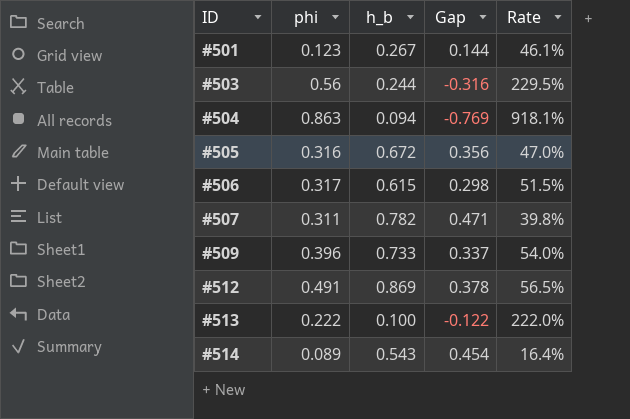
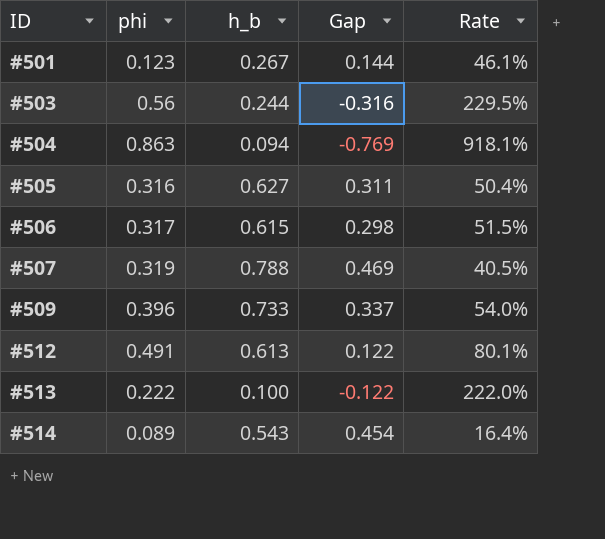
#505 | h_b: 0.672 -> 0.627
#505 | Gap: 0.356 -> 0.311
#505 | Rate: 47.0% -> 50.4%
#507 | phi: 0.311 -> 0.319
#507 | h_b: 0.782 -> 0.788
#507 | Gap: 0.471 -> 0.469
#507 | Rate: 39.8% -> 40.5%
#512 | h_b: 0.869 -> 0.613
#512 | Gap: 0.378 -> 0.122
#512 | Rate: 56.5% -> 80.1%

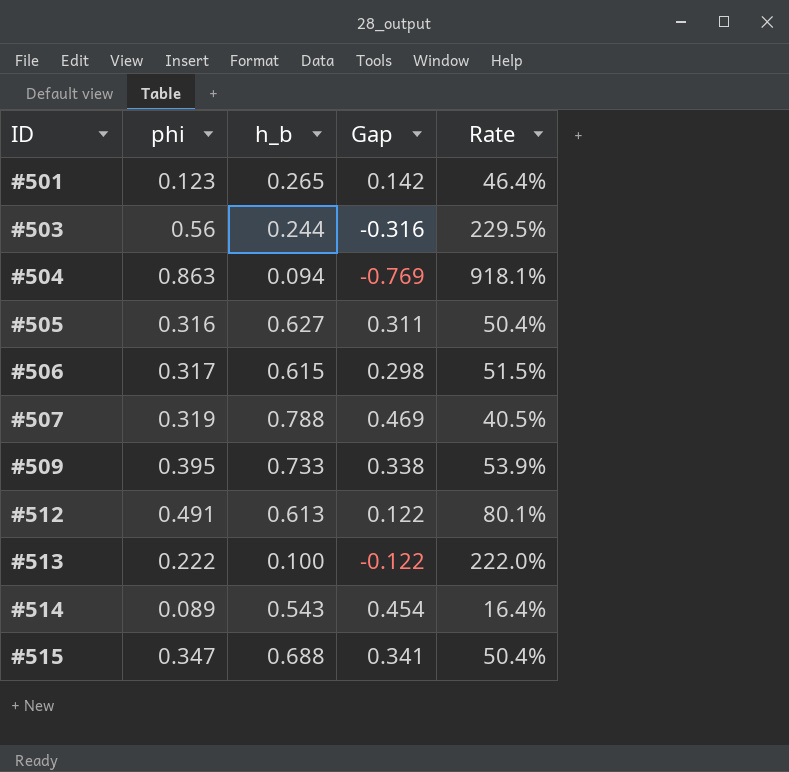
#501 | h_b: 0.267 -> 0.265
#501 | Gap: 0.144 -> 0.142
#501 | Rate: 46.1% -> 46.4%
#509 | phi: 0.396 -> 0.395
#509 | Gap: 0.337 -> 0.338
#509 | Rate: 54.0% -> 53.9%
row #515: none -> 0.347 | 0.688 | 0.341 | 50.4%

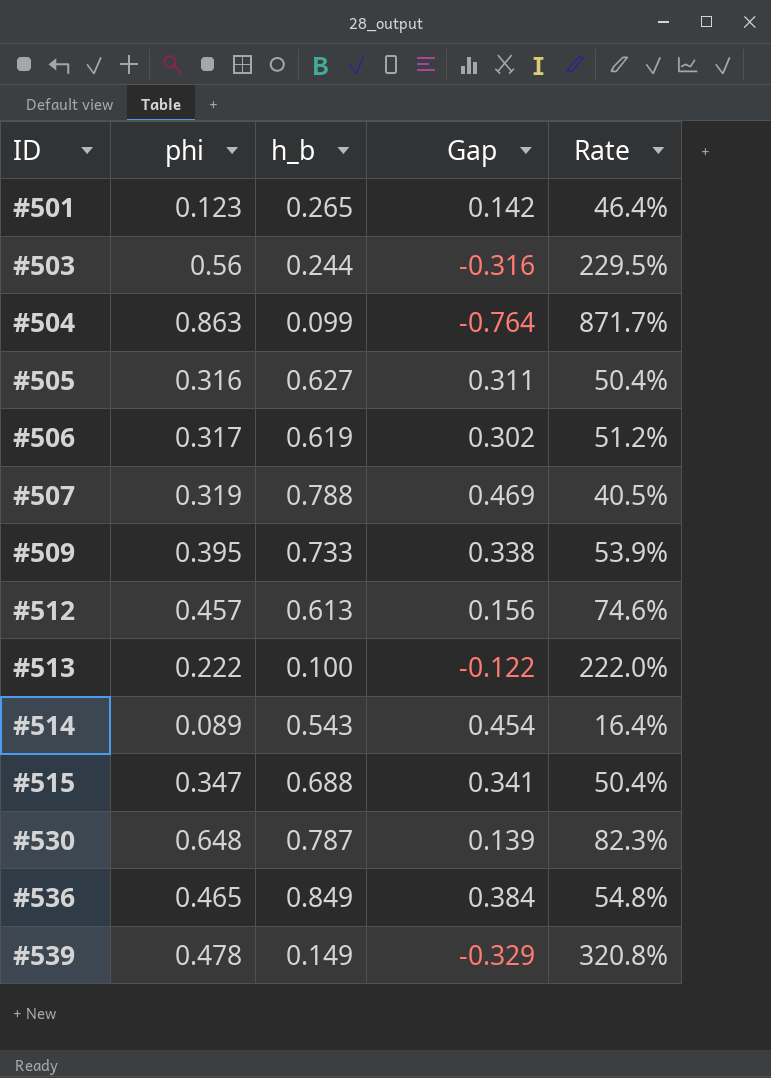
#504 | h_b: 0.094 -> 0.099
#504 | Gap: -0.769 -> -0.764
#504 | Rate: 918.1% -> 871.7%
#506 | h_b: 0.615 -> 0.619
#506 | Gap: 0.298 -> 0.302
#506 | Rate: 51.5% -> 51.2%
#512 | phi: 0.491 -> 0.457
#512 | Gap: 0.122 -> 0.156
#512 | Rate: 80.1% -> 74.6%
row #530: none -> 0.648 | 0.787 | 0.139 | 82.3%
row #536: none -> 0.465 | 0.849 | 0.384 | 54.8%
row #539: none -> 0.478 | 0.149 | -0.329 | 320.8%

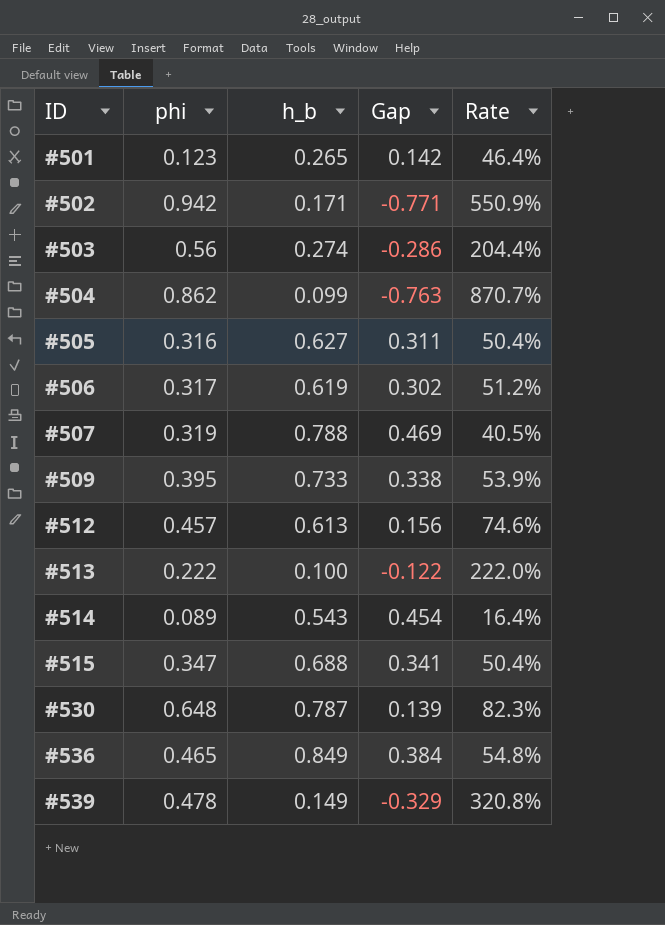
row #502: none -> 0.942 | 0.171 | -0.771 | 550.9%
#503 | h_b: 0.244 -> 0.274
#503 | Gap: -0.316 -> -0.286
#503 | Rate: 229.5% -> 204.4%
#504 | phi: 0.863 -> 0.862
#504 | Gap: -0.764 -> -0.763
#504 | Rate: 871.7% -> 870.7%

